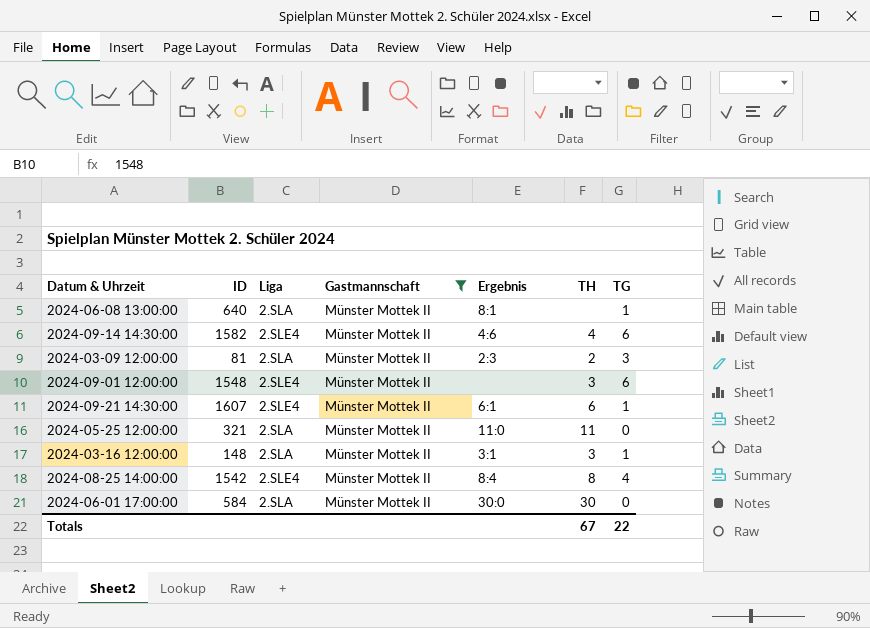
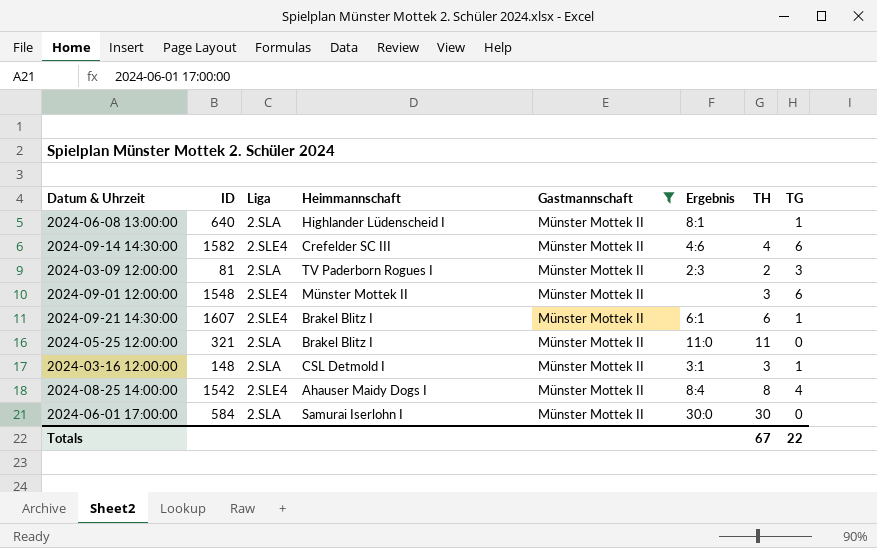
column Heimmannschaft | position: none -> 4

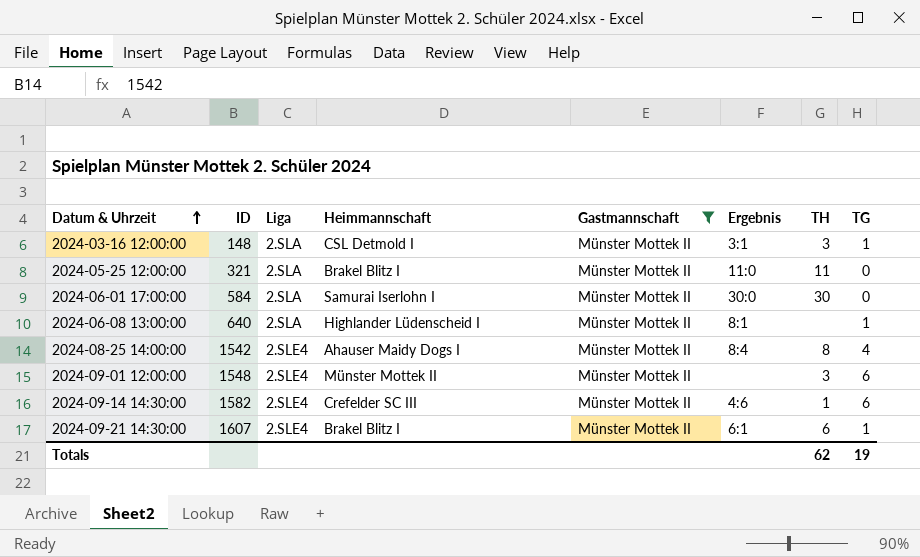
row order: none -> Datum & Uhrzeit ascending
row 2024-03-09 12:00:00: 81 | 2.SLA | TV Paderborn Rogues I | Münster Mottek II | 2:3 | 2 | 3 -> none
2024-09-14 14:30:00 | TH: 4 -> 1
Totals | TH: 67 -> 62
Totals | TG: 22 -> 19

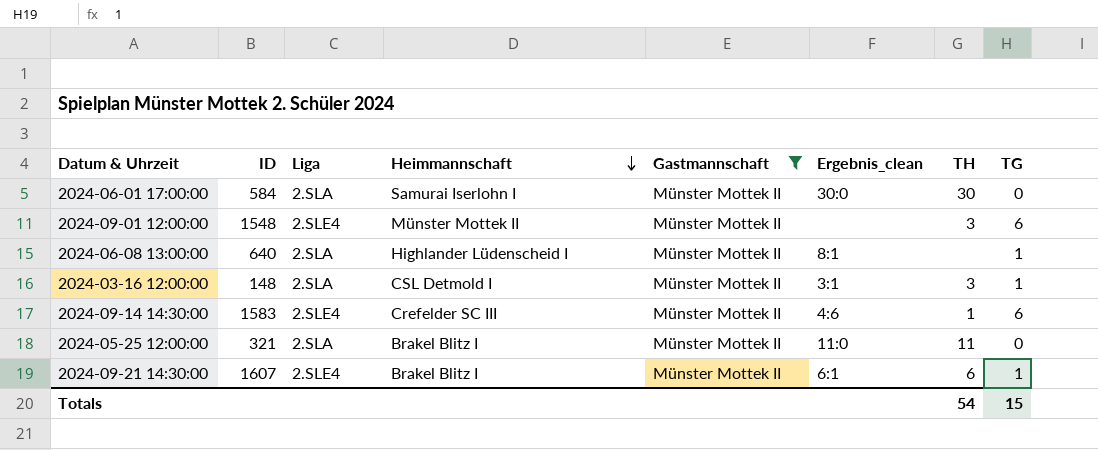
row order: Datum & Uhrzeit ascending -> Heimmannschaft descending
column name: Ergebnis -> Ergebnis_clean
row 2024-08-25 14:00:00: 1542 | 2.SLE4 | Ahauser Maidy Dogs I | Münster Mottek II | 8:4 | 8 | 4 -> none
2024-09-14 14:30:00 | ID: 1582 -> 1583
Totals | TH: 62 -> 54
Totals | TG: 19 -> 15

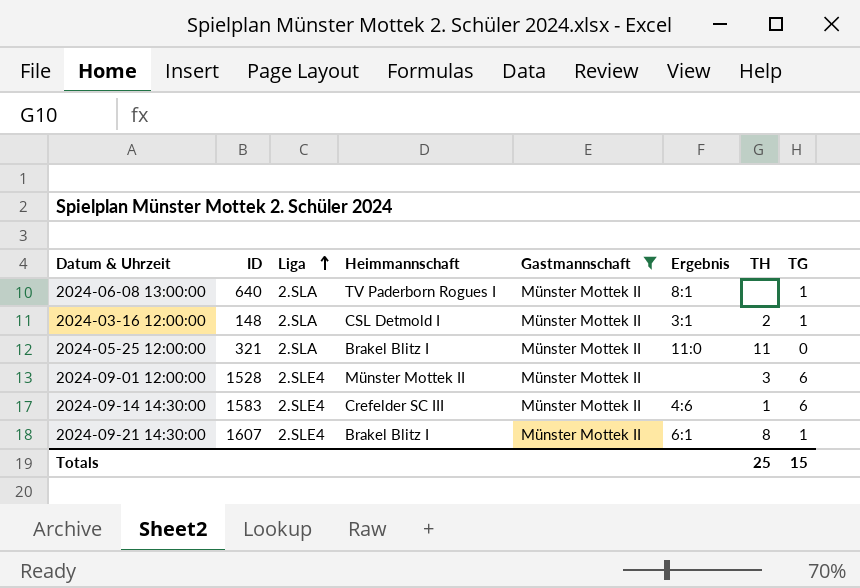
row order: Heimmannschaft descending -> Liga ascending
column name: Ergebnis_clean -> Ergebnis
row 2024-06-01 17:00:00: 584 | 2.SLA | Samurai Iserlohn I | Münster Mottek II | 30:0 | 30 | 0 -> none
2024-06-08 13:00:00 | Heimmannschaft: Highlander Lüdenscheid I -> TV Paderborn Rogues I
2024-03-16 12:00:00 | TH: 3 -> 2
2024-09-01 12:00:00 | ID: 1548 -> 1528
2024-09-21 14:30:00 | TH: 6 -> 8
Totals | TH: 54 -> 25

